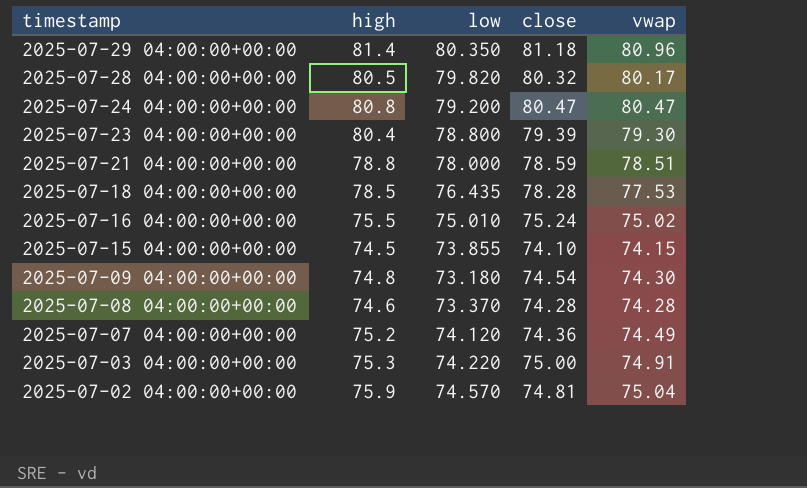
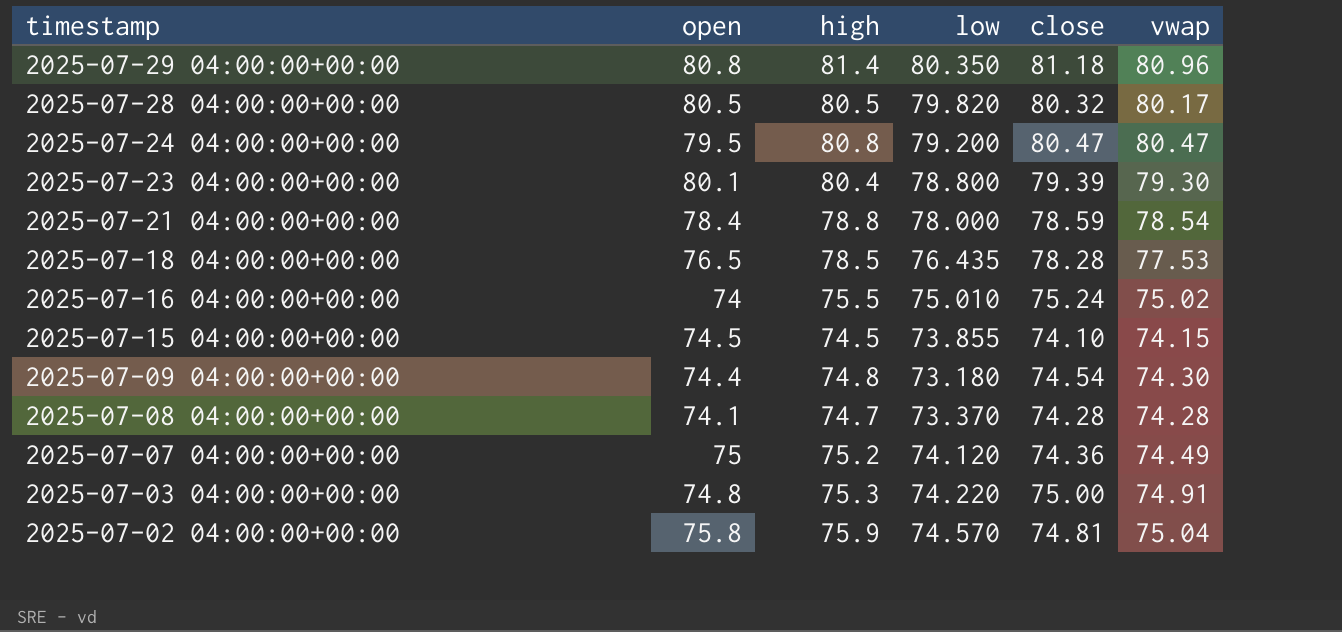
column open | position: none -> 2
2025-07-21 04:00:00+00:00 | vwap: 78.51 -> 78.54
2025-07-08 04:00:00+00:00 | high: 74.6 -> 74.7

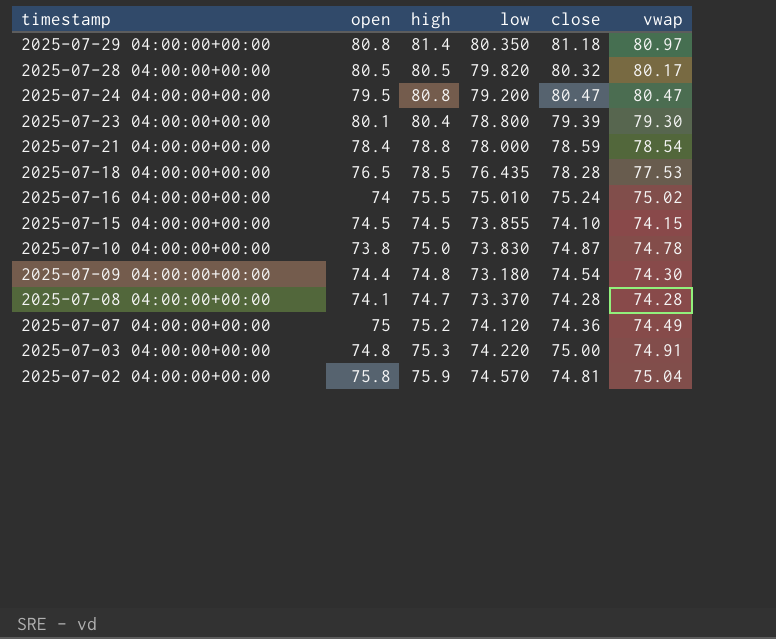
2025-07-29 04:00:00+00:00 | vwap: 80.96 -> 80.97
row 2025-07-10 04:00:00+00:00: none -> 73.8 | 75.0 | 73.830 | 74.87 | 74.78

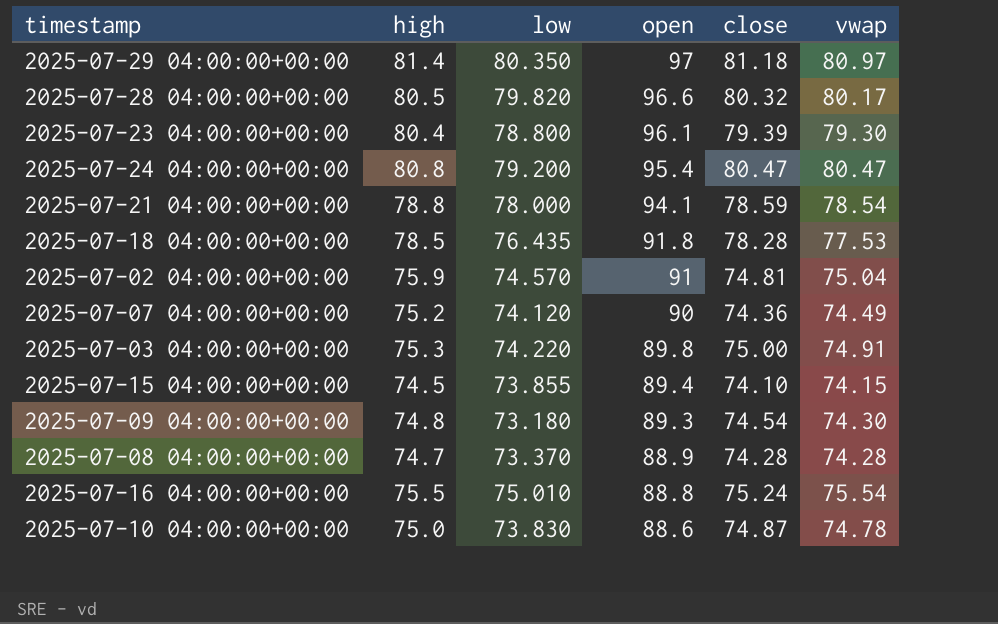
row order: timestamp descending -> open descending
column open | position: 2 -> 4
2025-07-29 04:00:00+00:00 | open: 80.8 -> 97
2025-07-28 04:00:00+00:00 | open: 80.5 -> 96.6
2025-07-23 04:00:00+00:00 | open: 80.1 -> 96.1
2025-07-24 04:00:00+00:00 | open: 79.5 -> 95.4
2025-07-21 04:00:00+00:00 | open: 78.4 -> 94.1
2025-07-18 04:00:00+00:00 | open: 76.5 -> 91.8
2025-07-02 04:00:00+00:00 | open: 75.8 -> 91
2025-07-07 04:00:00+00:00 | open: 75 -> 90
2025-07-03 04:00:00+00:00 | open: 74.8 -> 89.8
2025-07-15 04:00:00+00:00 | open: 74.5 -> 89.4
2025-07-09 04:00:00+00:00 | open: 74.4 -> 89.3
2025-07-08 04:00:00+00:00 | open: 74.1 -> 88.9
2025-07-16 04:00:00+00:00 | open: 74 -> 88.8
2025-07-16 04:00:00+00:00 | vwap: 75.02 -> 75.54
2025-07-10 04:00:00+00:00 | open: 73.8 -> 88.6

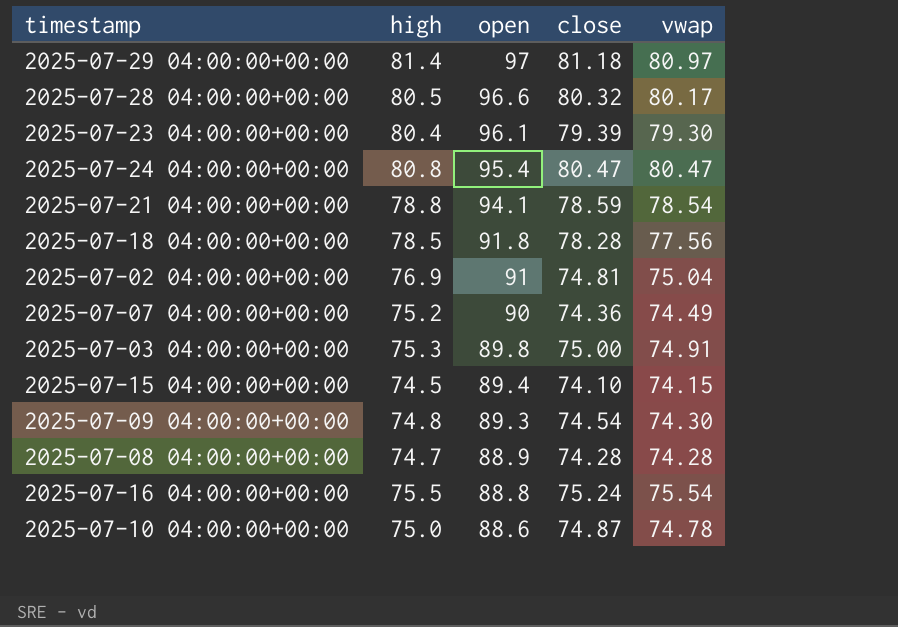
column low | position: 3 -> none
2025-07-18 04:00:00+00:00 | vwap: 77.53 -> 77.56
2025-07-02 04:00:00+00:00 | high: 75.9 -> 76.9

